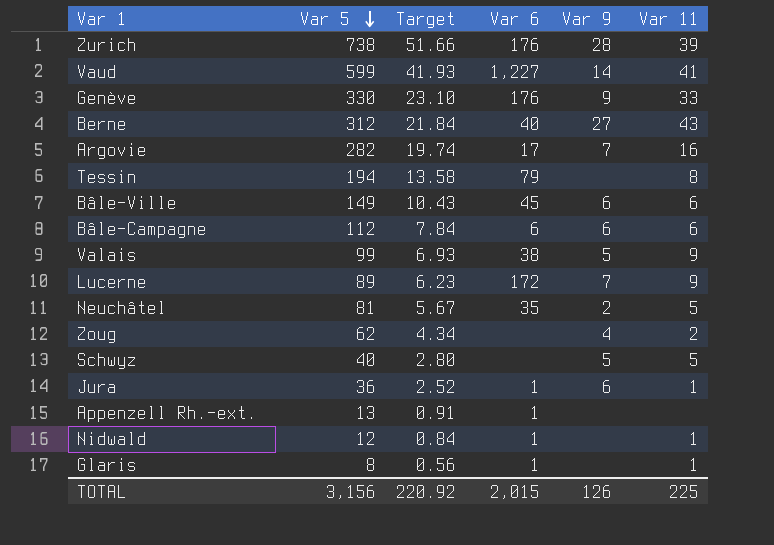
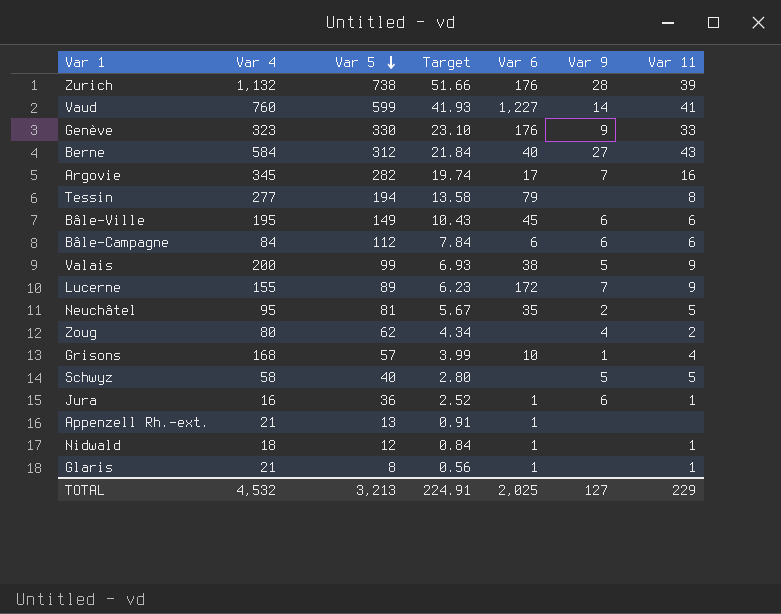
column Var 4 | position: none -> 2
row Grisons: none -> 168 | 57 | 3.99 | 10 | 1 | 4
TOTAL | Var 5: 3,156 -> 3,213
TOTAL | Target: 220.92 -> 224.91
TOTAL | Var 6: 2,015 -> 2,025
TOTAL | Var 9: 126 -> 127
TOTAL | Var 11: 225 -> 229

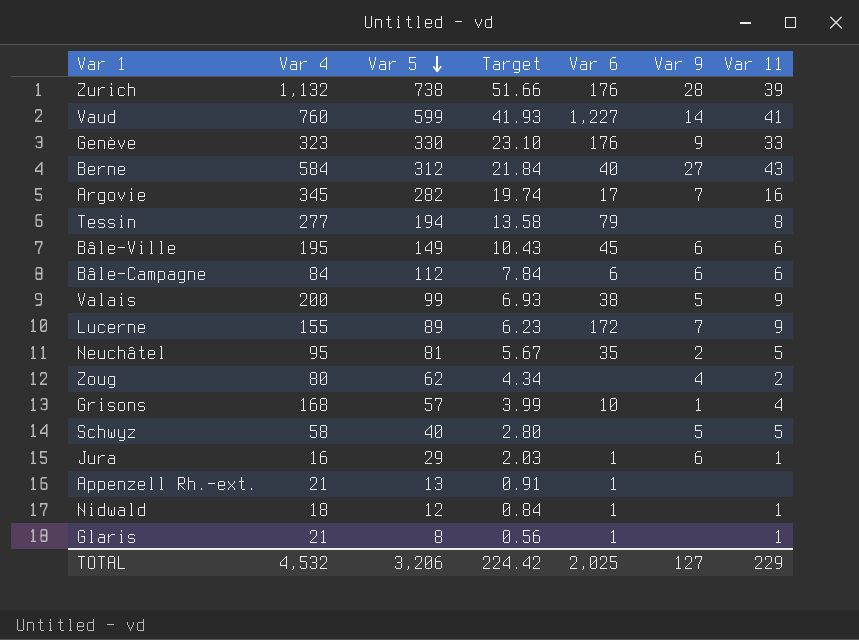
Jura | Var 5: 36 -> 29
Jura | Target: 2.52 -> 2.03
TOTAL | Var 5: 3,213 -> 3,206
TOTAL | Target: 224.91 -> 224.42

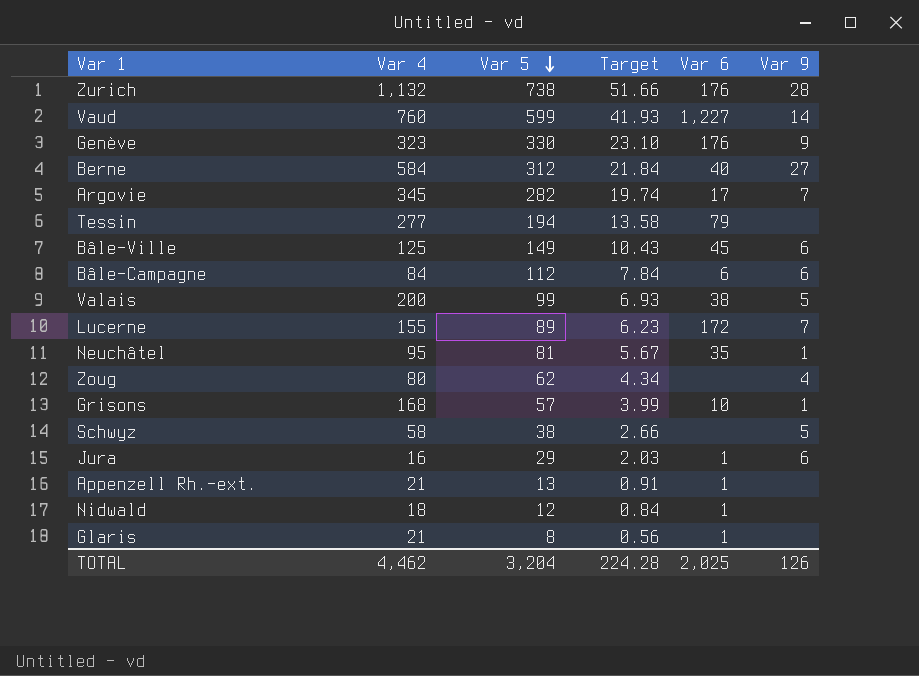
column Var 11 | position: 7 -> none
Bâle-Ville | Var 4: 195 -> 125
Neuchâtel | Var 9: 2 -> 1
Schwyz | Var 5: 40 -> 38
Schwyz | Target: 2.80 -> 2.66
TOTAL | Var 4: 4,532 -> 4,462
TOTAL | Var 5: 3,206 -> 3,204
TOTAL | Target: 224.42 -> 224.28
TOTAL | Var 9: 127 -> 126

